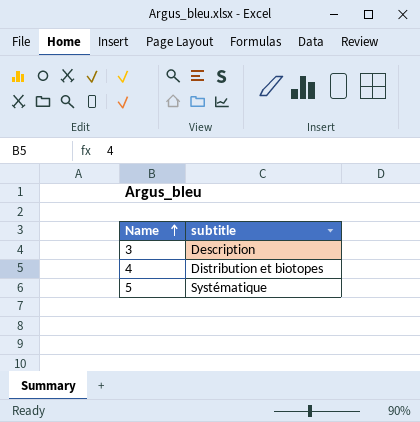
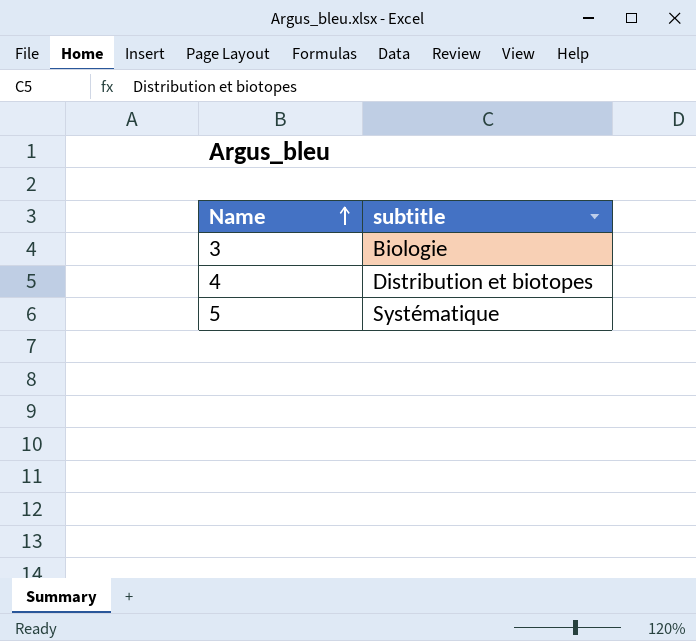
3 | subtitle: Description -> Biologie

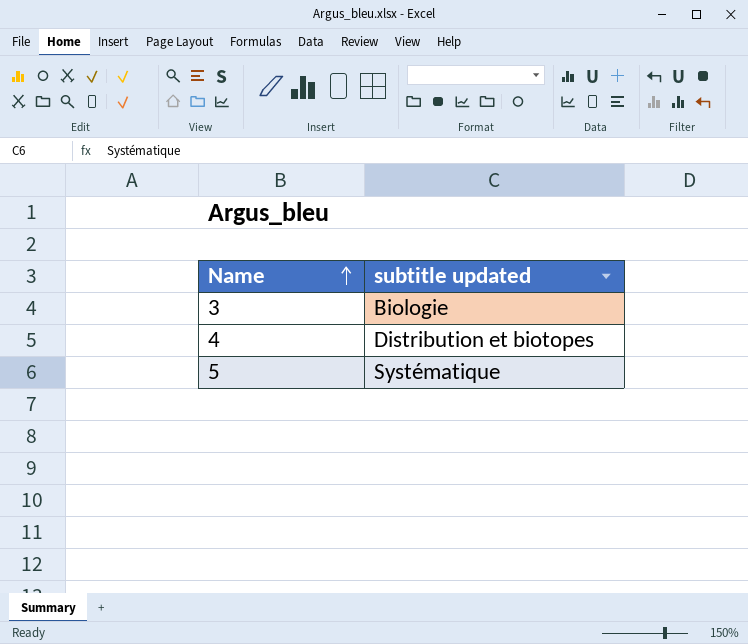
column name: subtitle -> subtitle updated

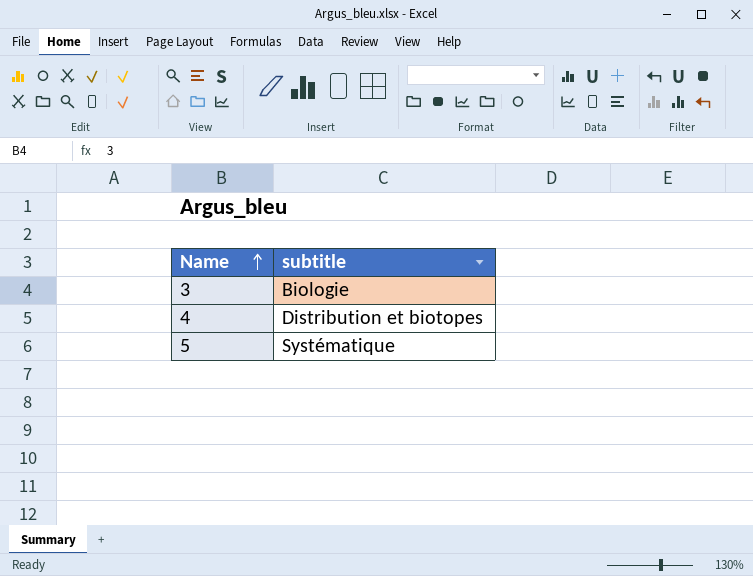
column name: subtitle updated -> subtitle

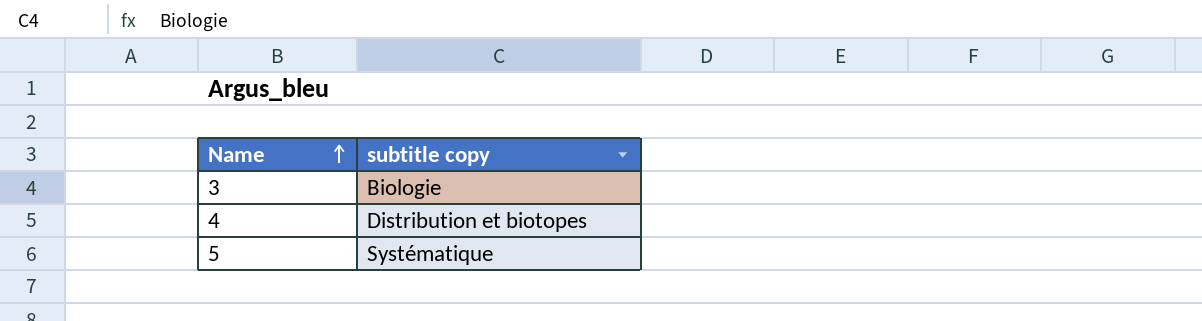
column name: subtitle -> subtitle copy

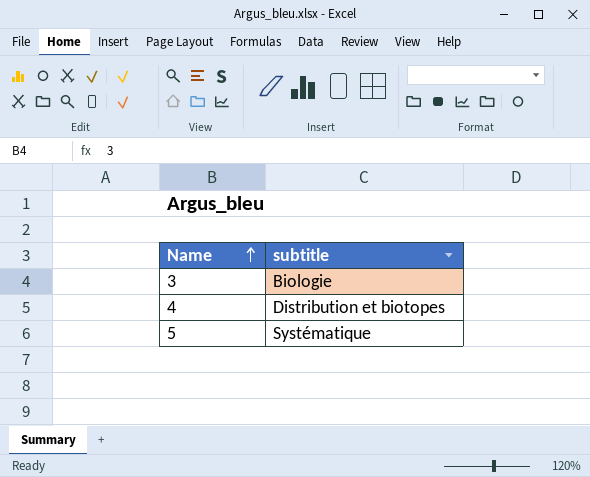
column name: subtitle copy -> subtitle

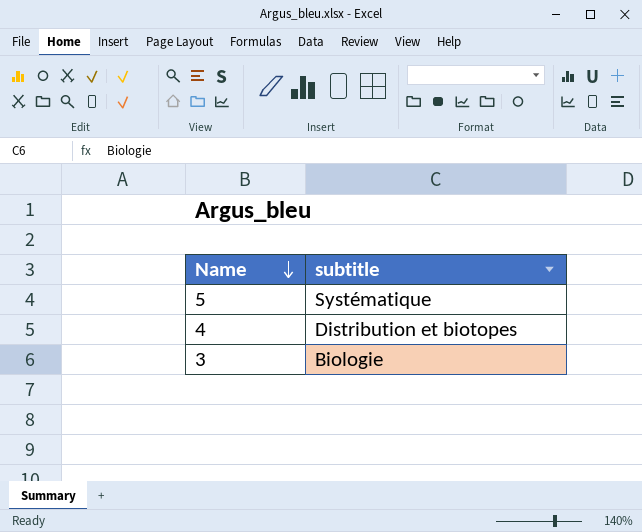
row order: Name ascending -> Name descending

